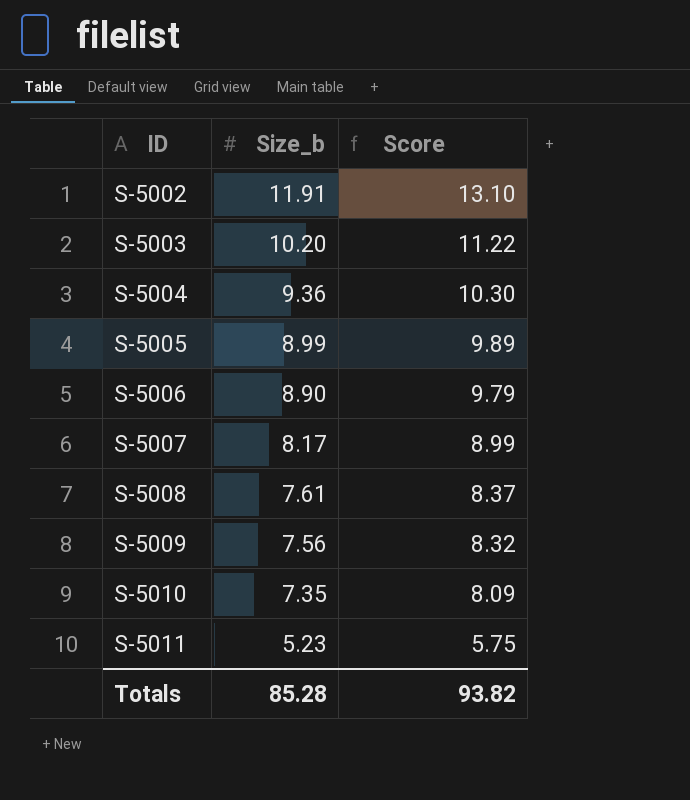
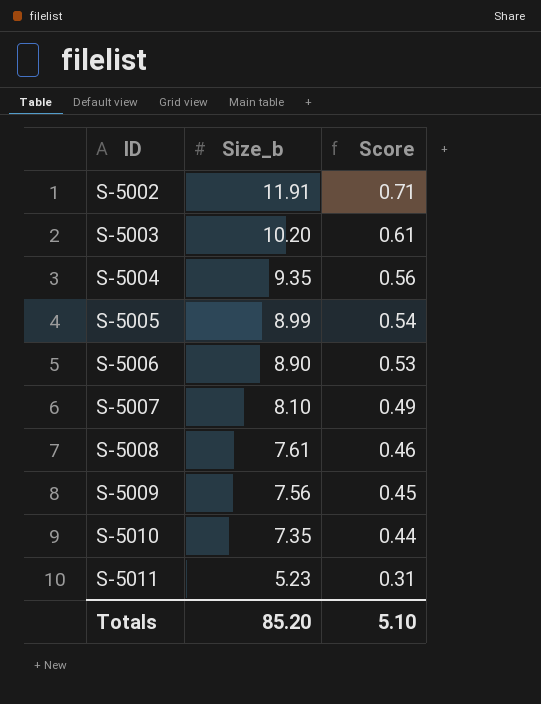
column Score | formula: [Size_b] * 1.1 -> [Size_b] * 0.06
S-5004 | Size_b: 9.36 -> 9.35
S-5007 | Size_b: 8.17 -> 8.10
Totals | Size_b: 85.28 -> 85.20
Totals | Score: 93.82 -> 5.10

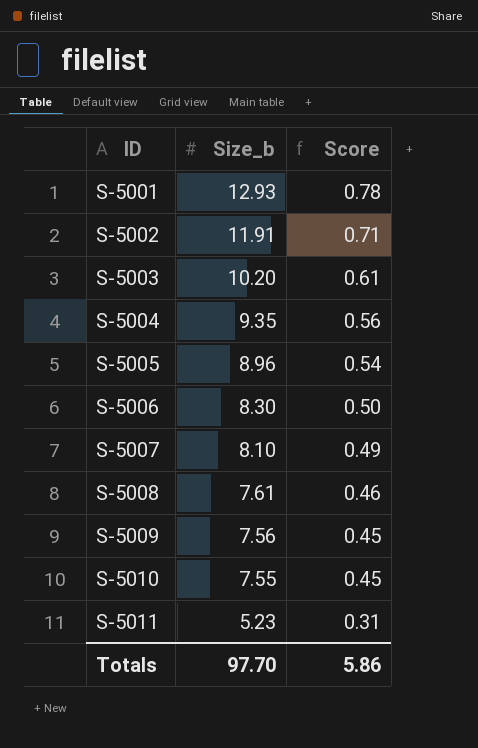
row S-5001: none -> 12.93 | 0.78
S-5005 | Size_b: 8.99 -> 8.96
S-5006 | Size_b: 8.90 -> 8.30
S-5006 | Score: 0.53 -> 0.50
S-5010 | Size_b: 7.35 -> 7.55
S-5010 | Score: 0.44 -> 0.45
Totals | Size_b: 85.20 -> 97.70
Totals | Score: 5.10 -> 5.86

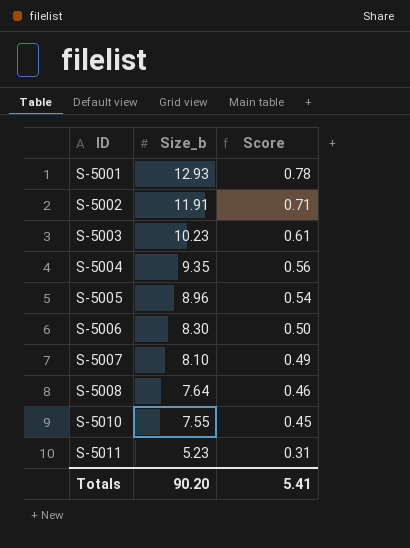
row S-5009: 7.56 | 0.45 -> none
S-5003 | Size_b: 10.20 -> 10.23
S-5008 | Size_b: 7.61 -> 7.64
Totals | Size_b: 97.70 -> 90.20
Totals | Score: 5.86 -> 5.41

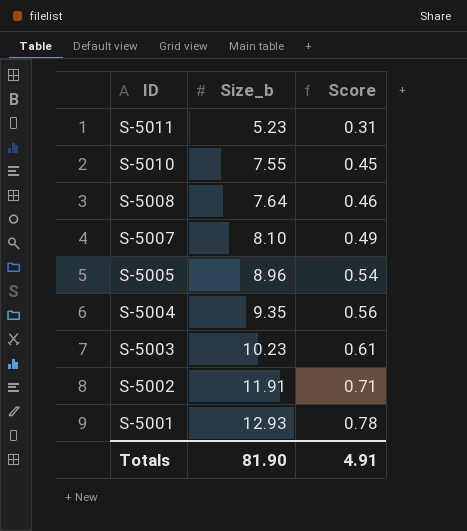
row order: ID ascending -> ID descending
row S-5006: 8.30 | 0.50 -> none
Totals | Size_b: 90.20 -> 81.90
Totals | Score: 5.41 -> 4.91

